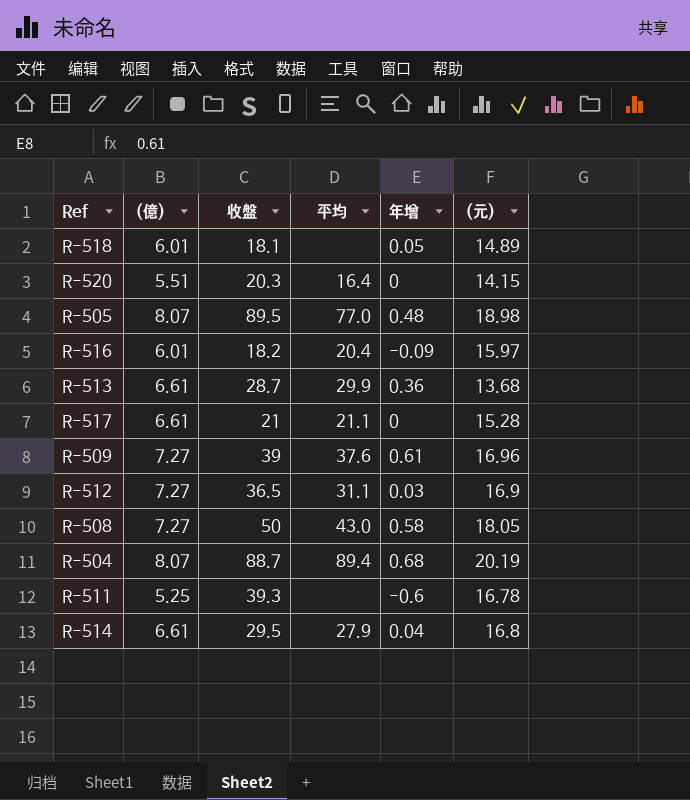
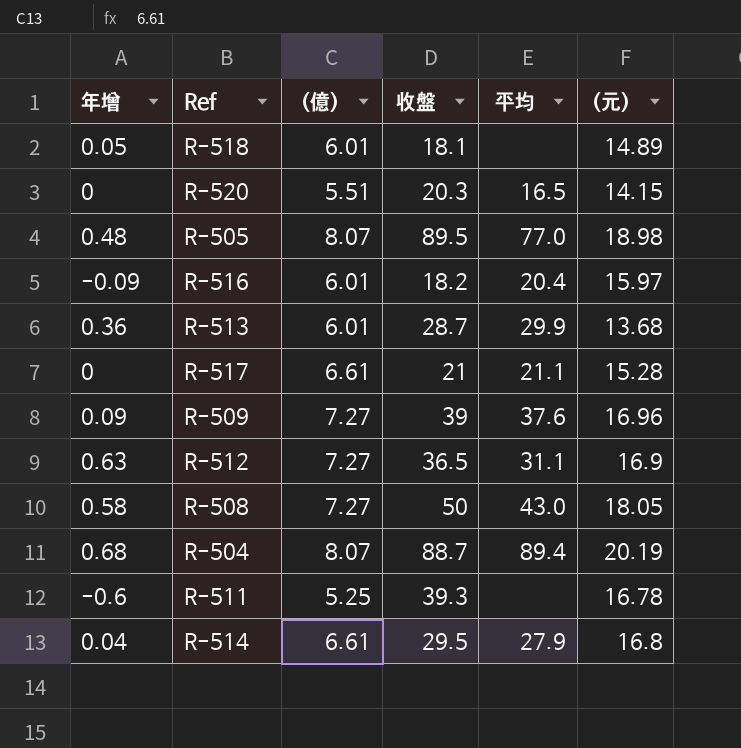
column 年增 | position: 5 -> 1
R-520 | 平均: 16.4 -> 16.5
R-513 | (億): 6.61 -> 6.01
R-509 | 年增: 0.61 -> 0.09
R-512 | 年增: 0.03 -> 0.63

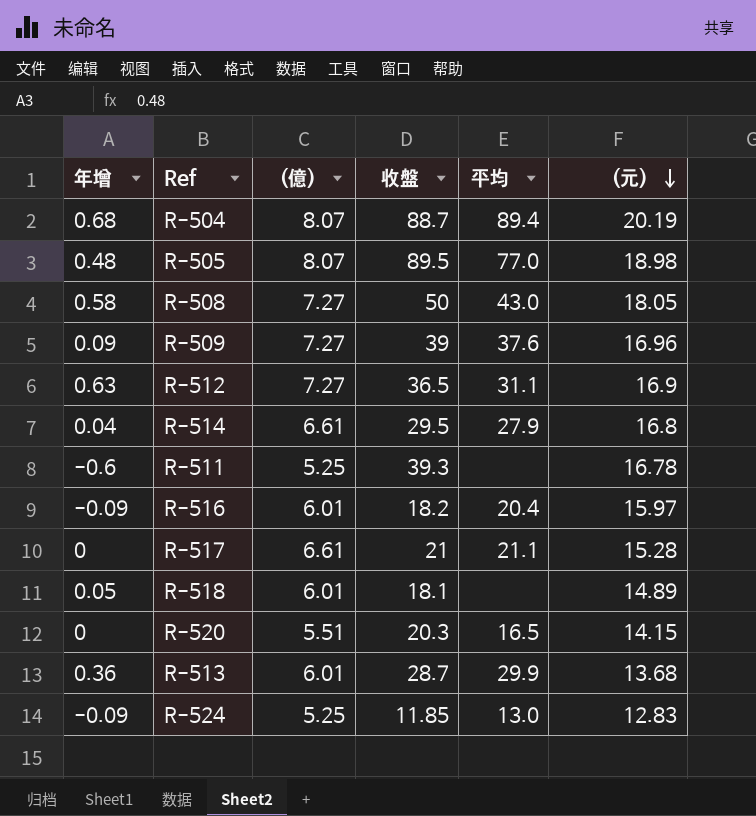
row order: none -> (元) descending
row R-524: none -> -0.09 | 5.25 | 11.85 | 13.0 | 12.83

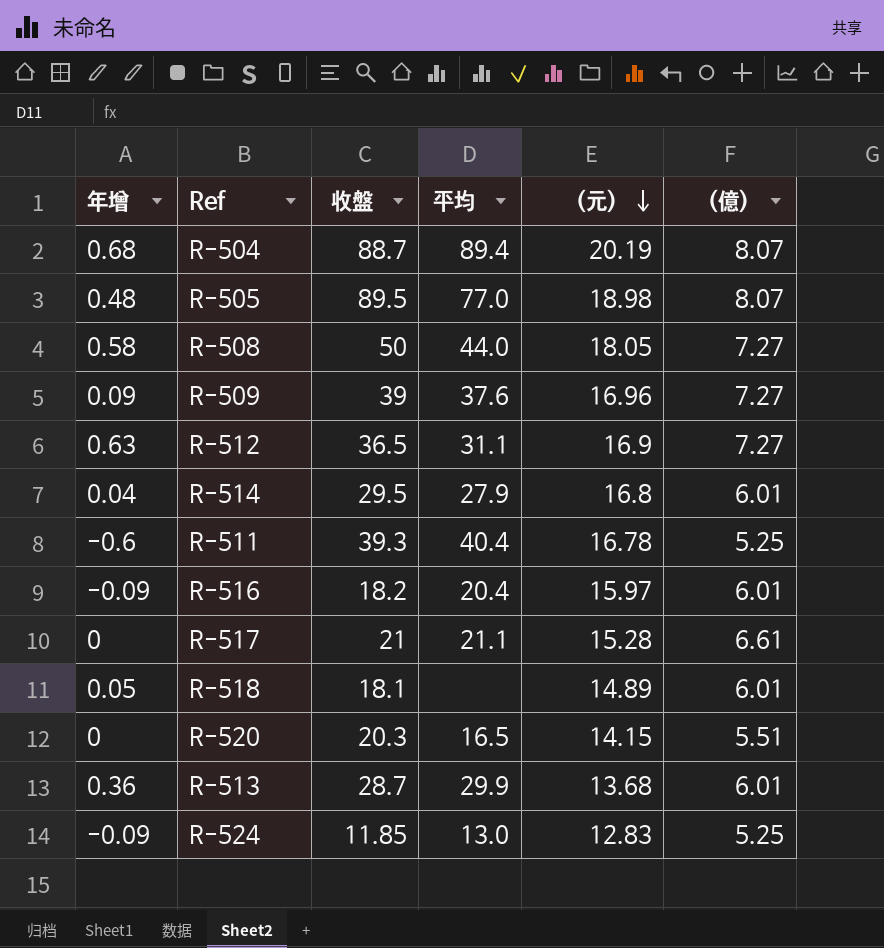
column (億) | position: 3 -> 6
R-508 | 平均: 43.0 -> 44.0
R-514 | (億): 6.61 -> 6.01
R-511 | 平均: none -> 40.4

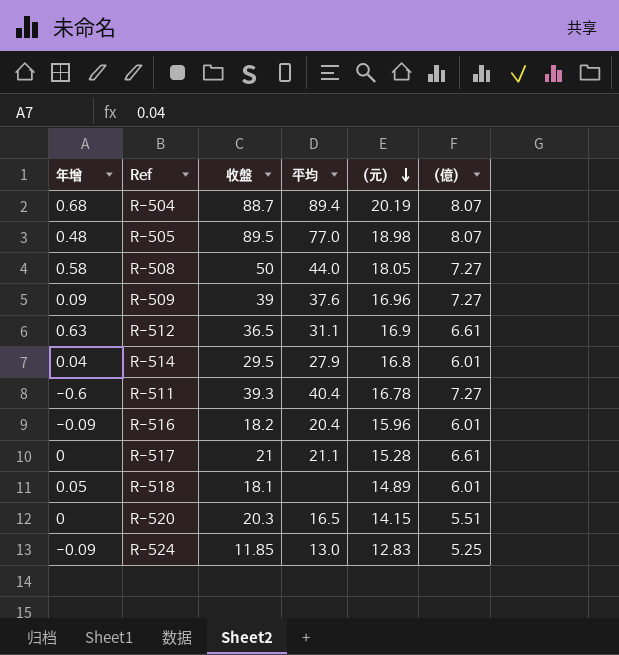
row R-513: 0.36 | 28.7 | 29.9 | 13.68 | 6.01 -> none
R-512 | (億): 7.27 -> 6.61
R-511 | (億): 5.25 -> 7.27
R-516 | (元): 15.97 -> 15.96

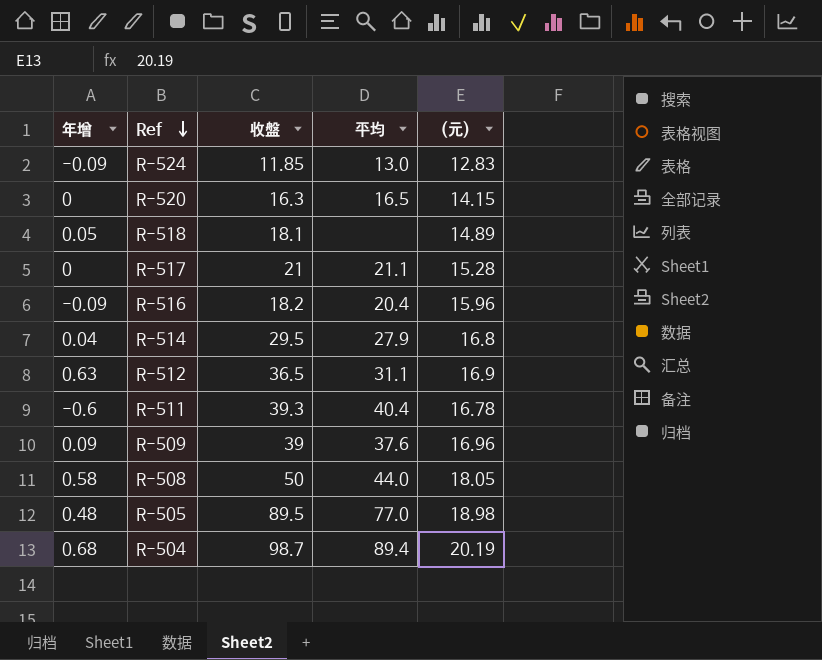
row order: (元) descending -> Ref descending
column (億) | position: 6 -> none
R-520 | 收盤: 20.3 -> 16.3
R-504 | 收盤: 88.7 -> 98.7

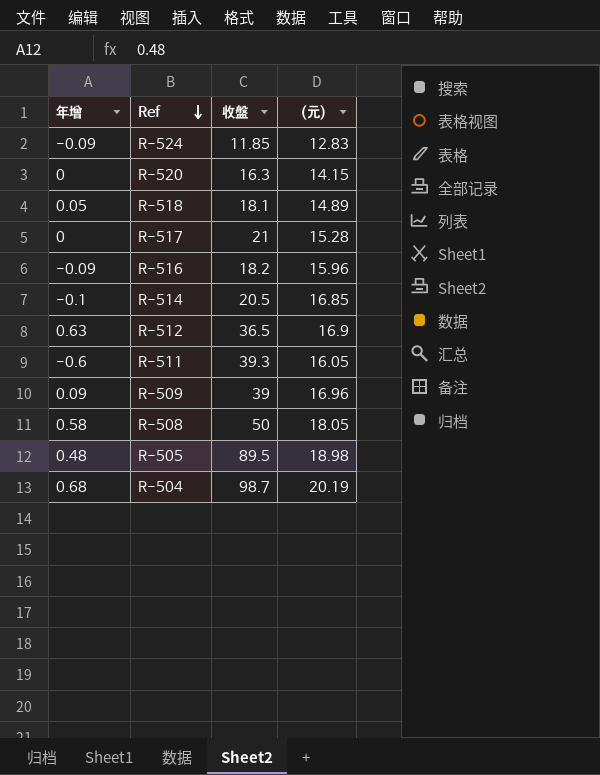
column 平均 | position: 4 -> none
R-514 | 年增: 0.04 -> -0.1
R-514 | 收盤: 29.5 -> 20.5
R-514 | (元): 16.8 -> 16.85
R-511 | (元): 16.78 -> 16.05

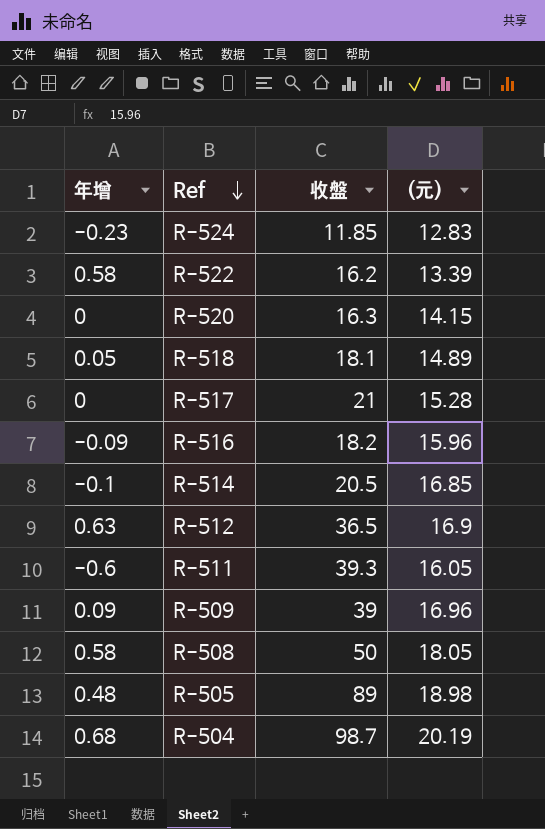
R-524 | 年增: -0.09 -> -0.23
row R-522: none -> 0.58 | 16.2 | 13.39
R-505 | 收盤: 89.5 -> 89

